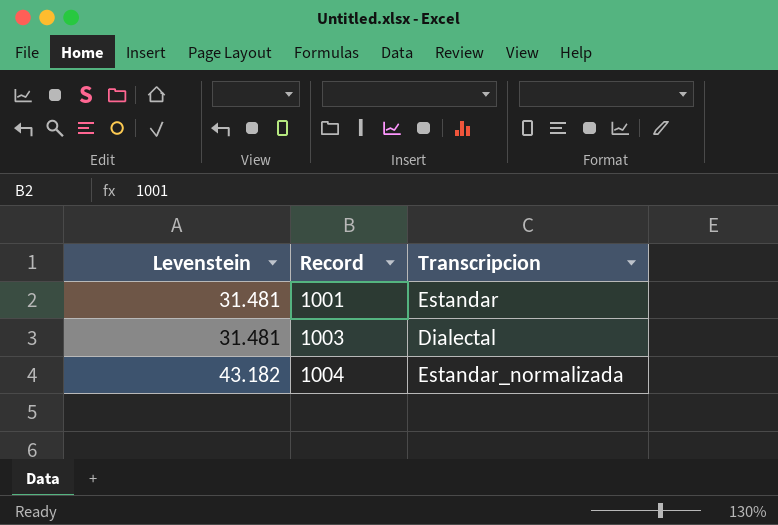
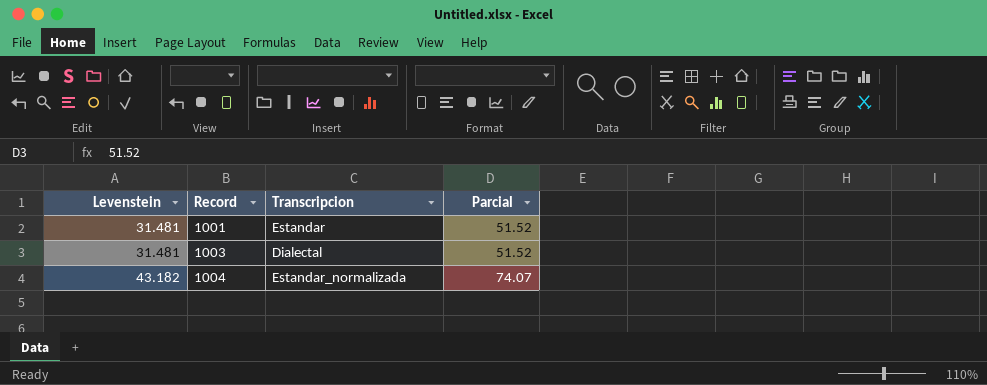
column Parcial | position: none -> 4

